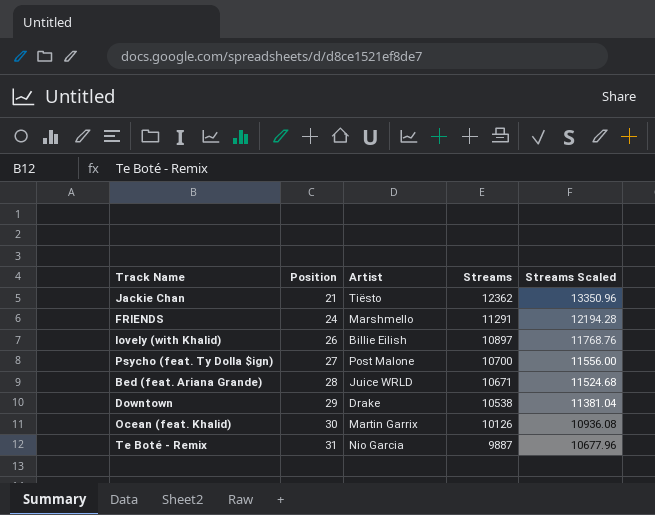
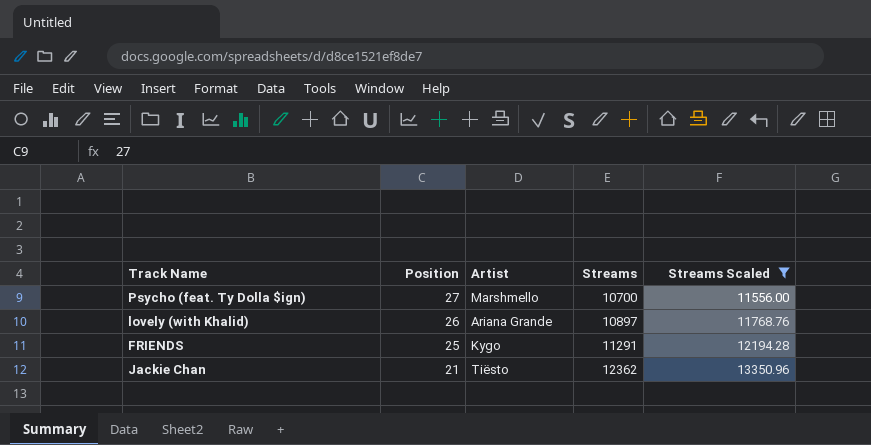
filter: none -> Streams Scaled >= 11556.00
row order: Position ascending -> Position descending
Psycho (feat. Ty Dolla $ign) | Artist: Post Malone -> Marshmello
lovely (with Khalid) | Artist: Billie Eilish -> Ariana Grande
FRIENDS | Position: 24 -> 25
FRIENDS | Artist: Marshmello -> Kygo

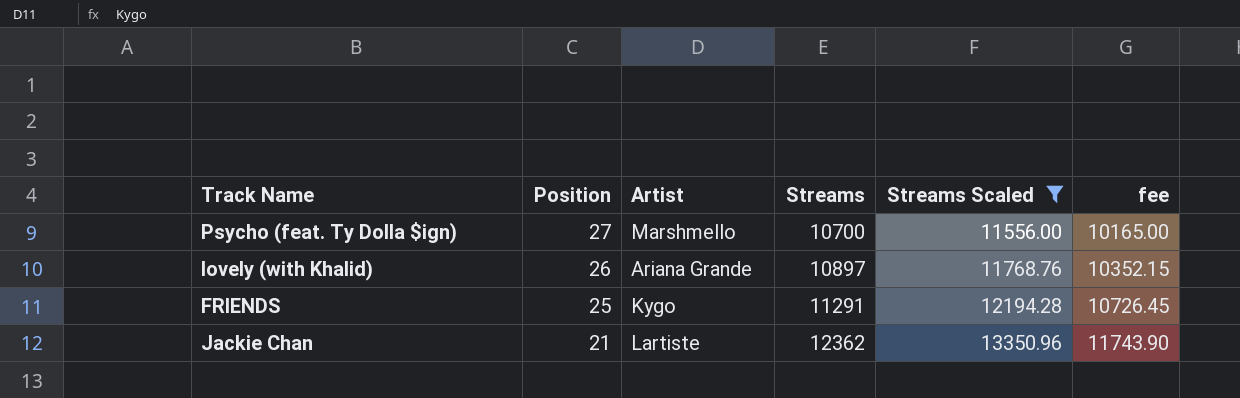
column fee | formula: none -> [Streams] * 0.95
Jackie Chan | Artist: Tiësto -> Lartiste

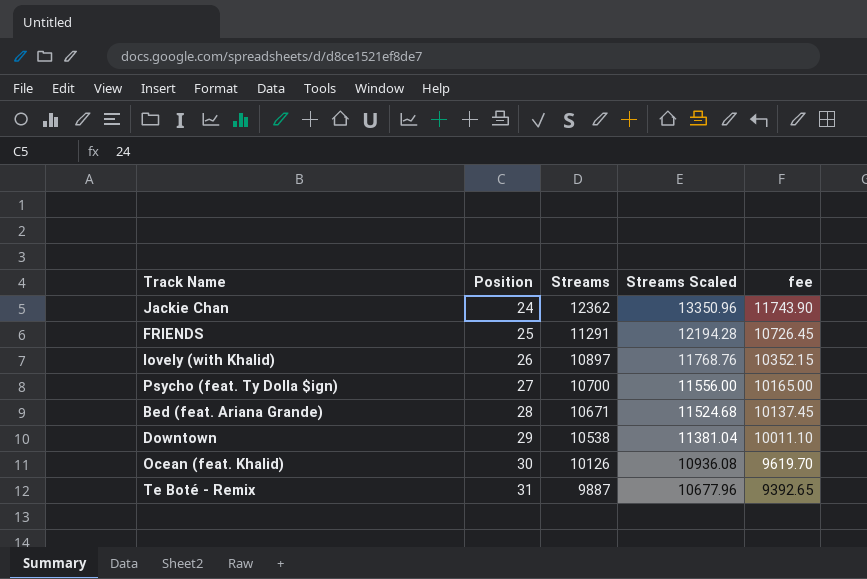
filter: Streams Scaled >= 11556.00 -> none
row order: Position descending -> Position ascending
column Artist | position: 3 -> none
Jackie Chan | Position: 21 -> 24

